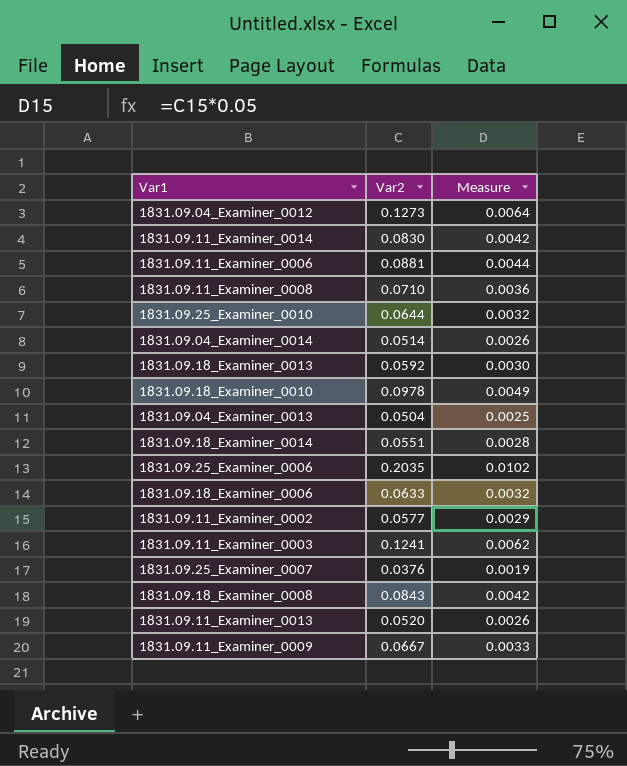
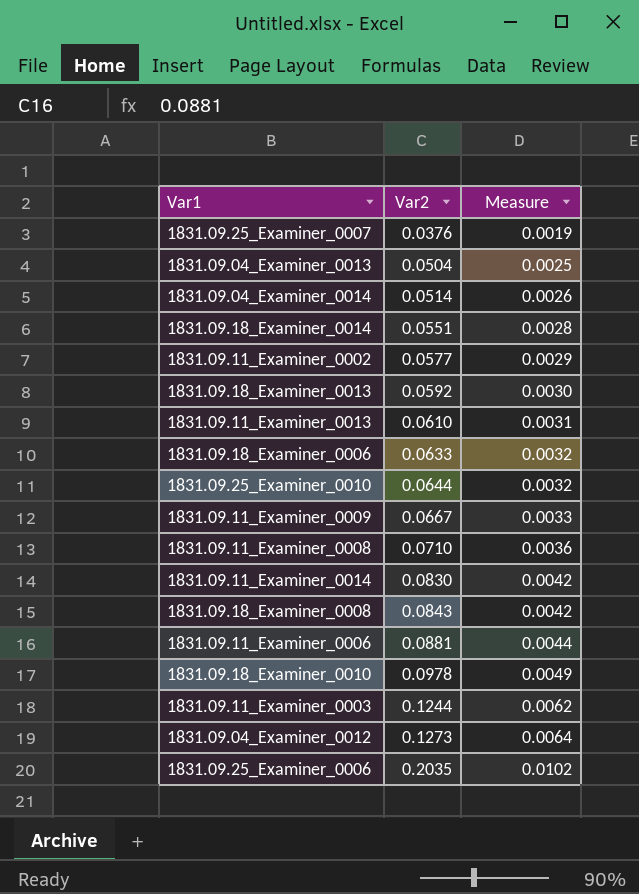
row order: none -> Var2 ascending
1831.09.11_Examiner_0013 | Var2: 0.0520 -> 0.0610
1831.09.11_Examiner_0013 | Measure: 0.0026 -> 0.0031
1831.09.11_Examiner_0003 | Var2: 0.1241 -> 0.1244

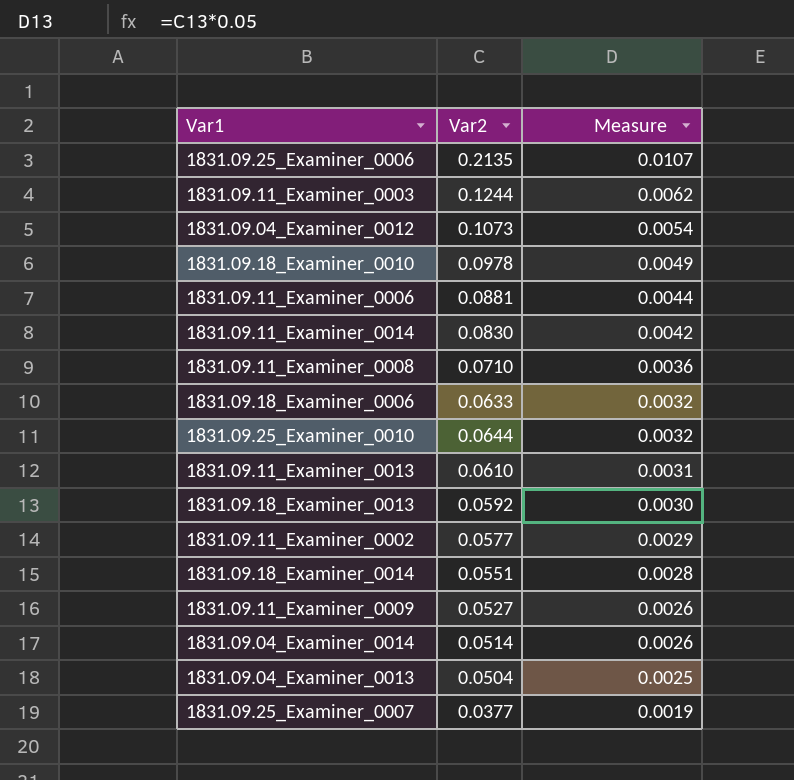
row order: Var2 ascending -> Measure descending
row 1831.09.18_Examiner_0008: 0.0843 | 0.0042 -> none
1831.09.25_Examiner_0006 | Var2: 0.2035 -> 0.2135
1831.09.25_Examiner_0006 | Measure: 0.0102 -> 0.0107
1831.09.04_Examiner_0012 | Var2: 0.1273 -> 0.1073
1831.09.04_Examiner_0012 | Measure: 0.0064 -> 0.0054
1831.09.11_Examiner_0009 | Var2: 0.0667 -> 0.0527
1831.09.11_Examiner_0009 | Measure: 0.0033 -> 0.0026
1831.09.25_Examiner_0007 | Var2: 0.0376 -> 0.0377

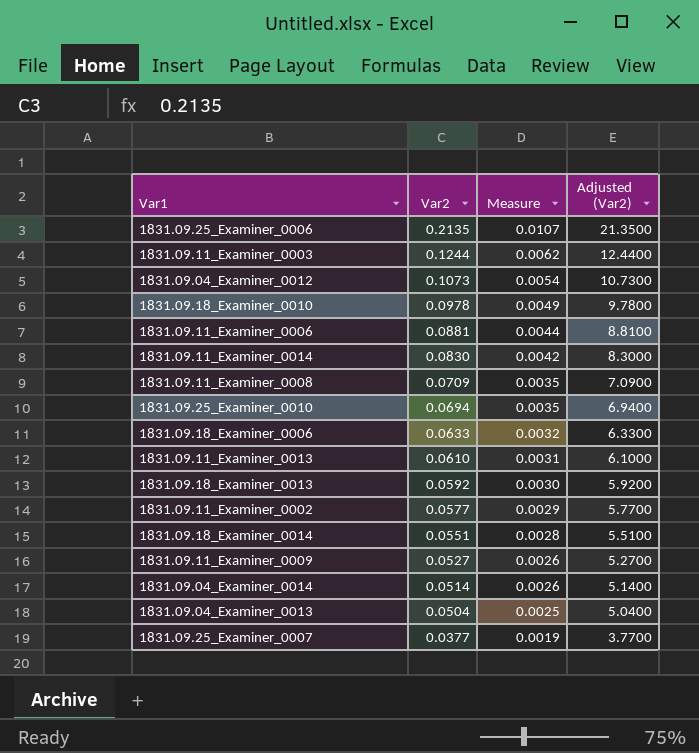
row order: Measure descending -> Var2 descending
column Adjusted (Var2) | formula: none -> [Var2] * 100
1831.09.11_Examiner_0008 | Var2: 0.0710 -> 0.0709
1831.09.11_Examiner_0008 | Measure: 0.0036 -> 0.0035
1831.09.25_Examiner_0010 | Var2: 0.0644 -> 0.0694
1831.09.25_Examiner_0010 | Measure: 0.0032 -> 0.0035

